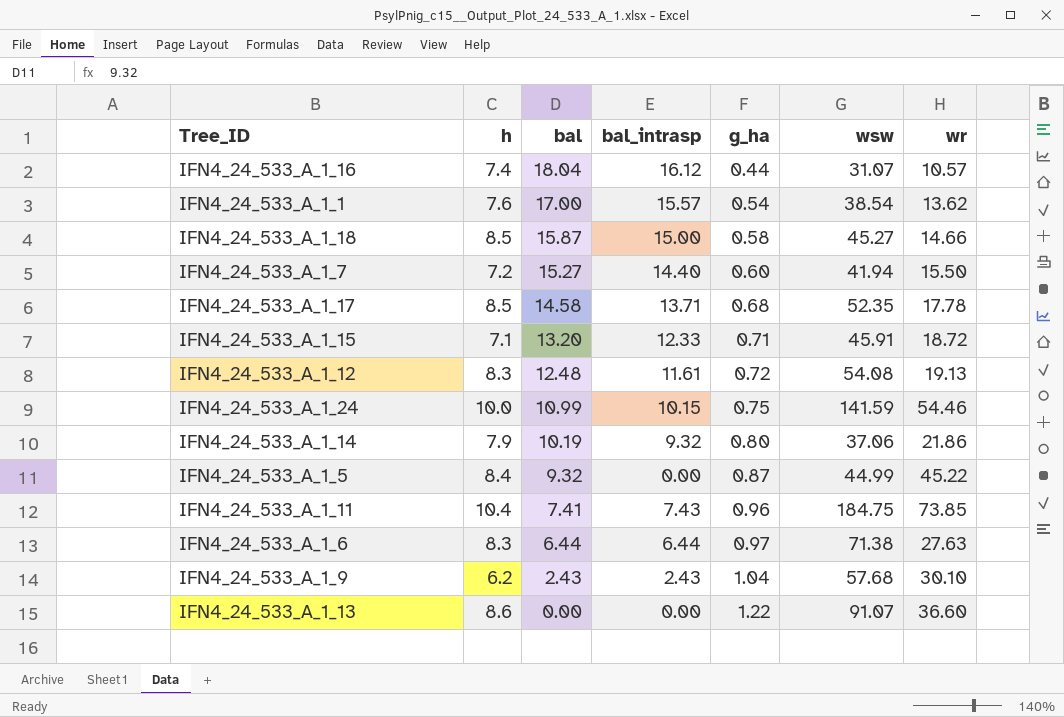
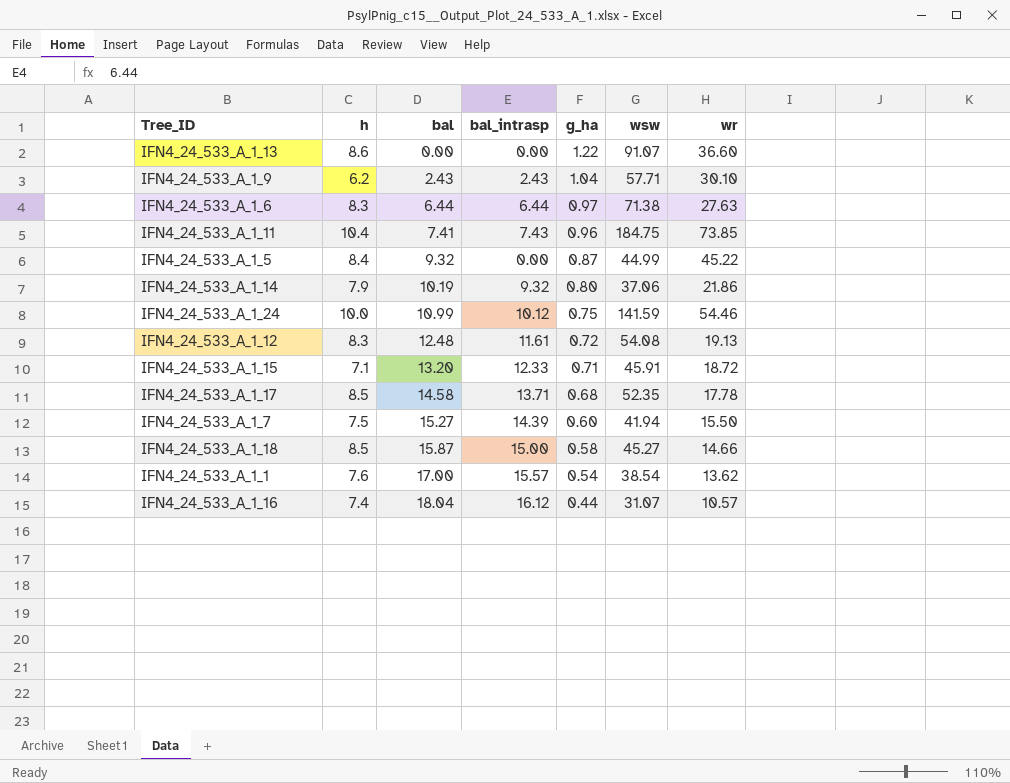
row order: bal descending -> bal ascending
IFN4_24_533_A_1_9 | wsw: 57.68 -> 57.71
IFN4_24_533_A_1_24 | bal_intrasp: 10.15 -> 10.12
IFN4_24_533_A_1_7 | h: 7.2 -> 7.5
IFN4_24_533_A_1_7 | bal_intrasp: 14.40 -> 14.39

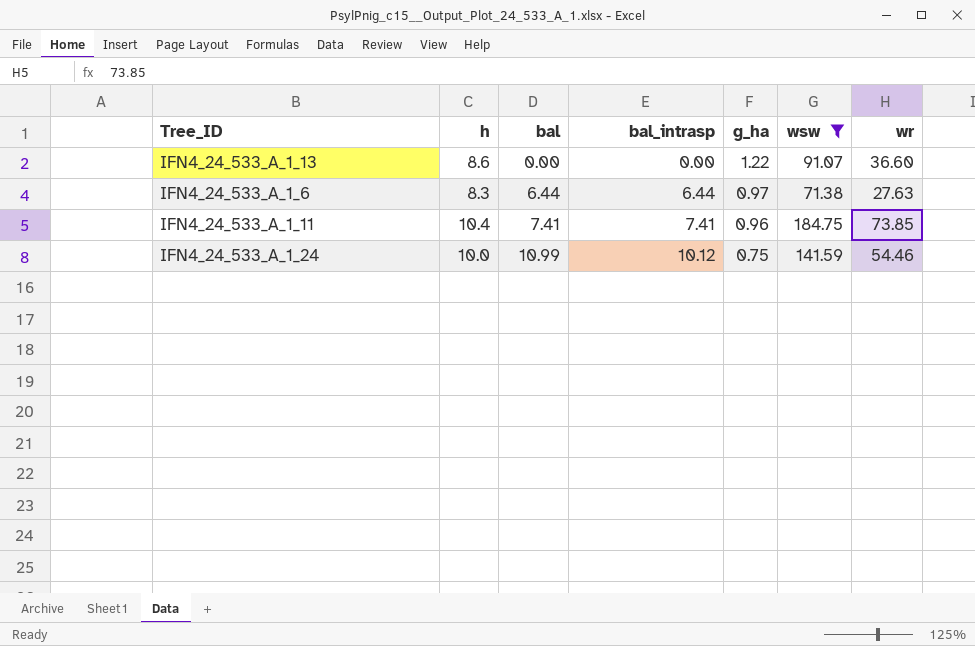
filter: none -> wsw >= 71.38
IFN4_24_533_A_1_11 | bal_intrasp: 7.43 -> 7.41

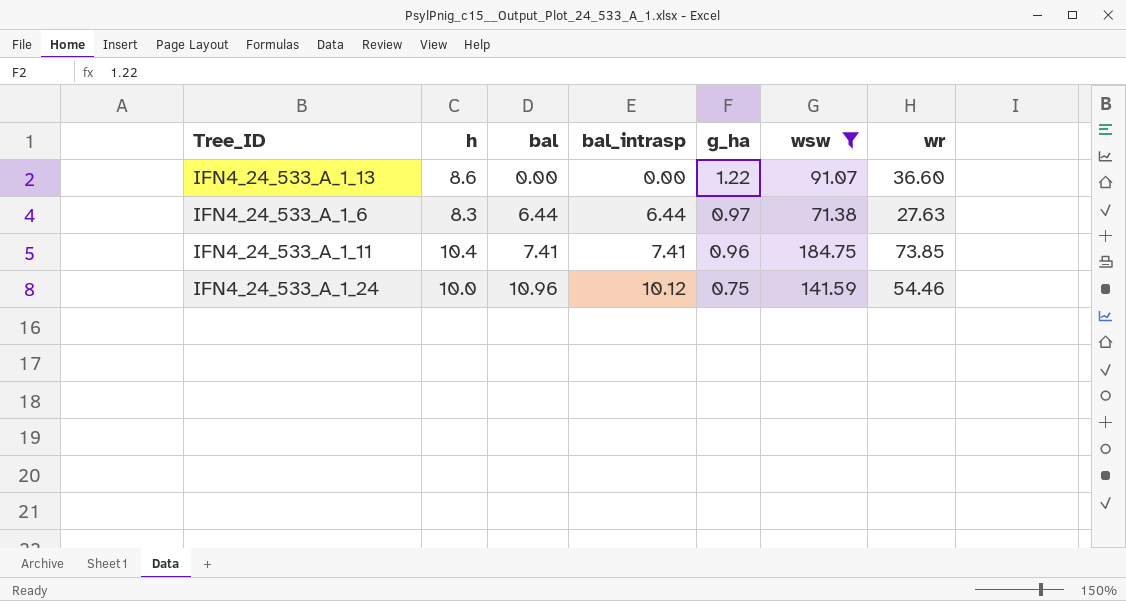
IFN4_24_533_A_1_24 | bal: 10.99 -> 10.96

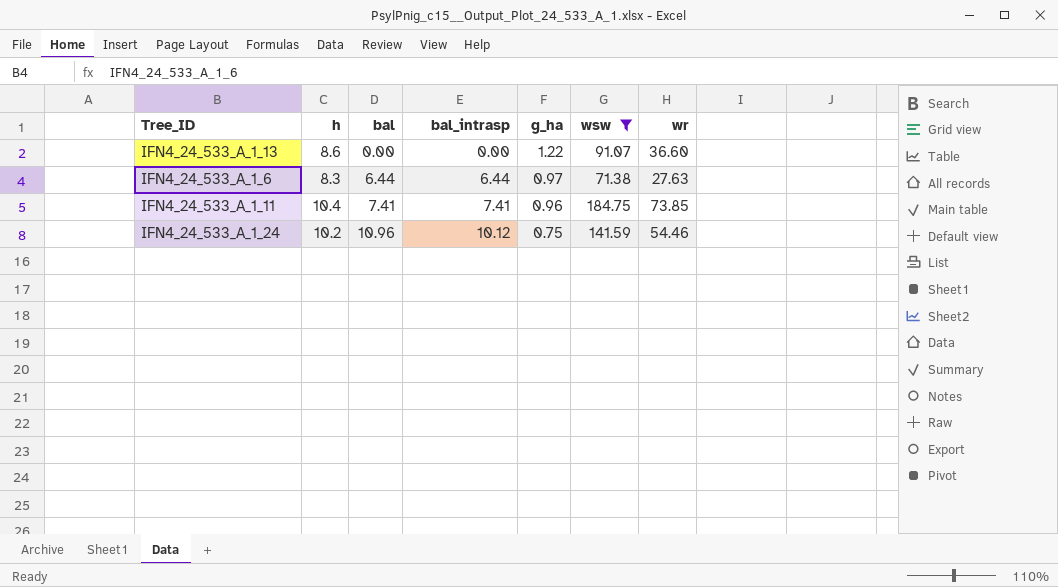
IFN4_24_533_A_1_24 | h: 10.0 -> 10.2

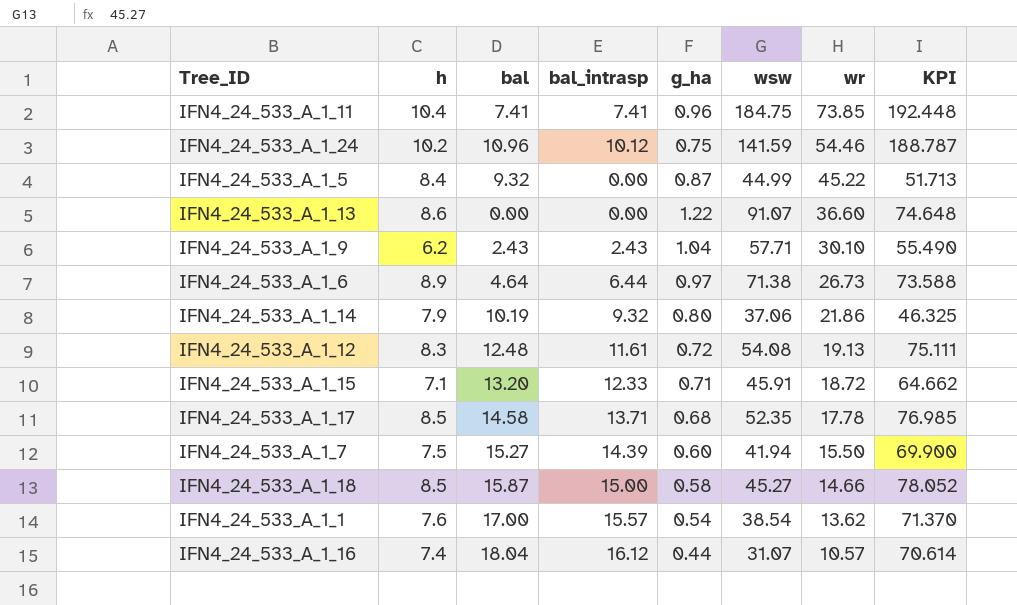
filter: wsw >= 71.38 -> none
row order: bal ascending -> wr descending
column KPI | formula: none -> [wsw] / [g_ha]
IFN4_24_533_A_1_6 | h: 8.3 -> 8.9
IFN4_24_533_A_1_6 | bal: 6.44 -> 4.64
IFN4_24_533_A_1_6 | wr: 27.63 -> 26.73

